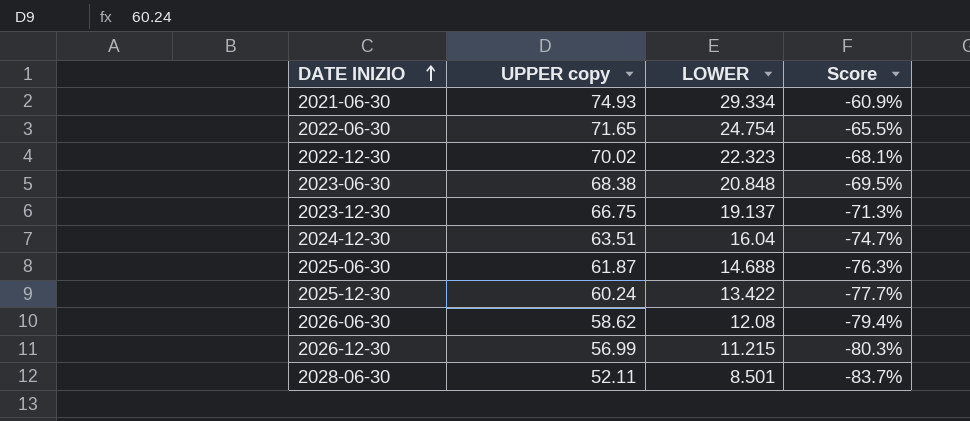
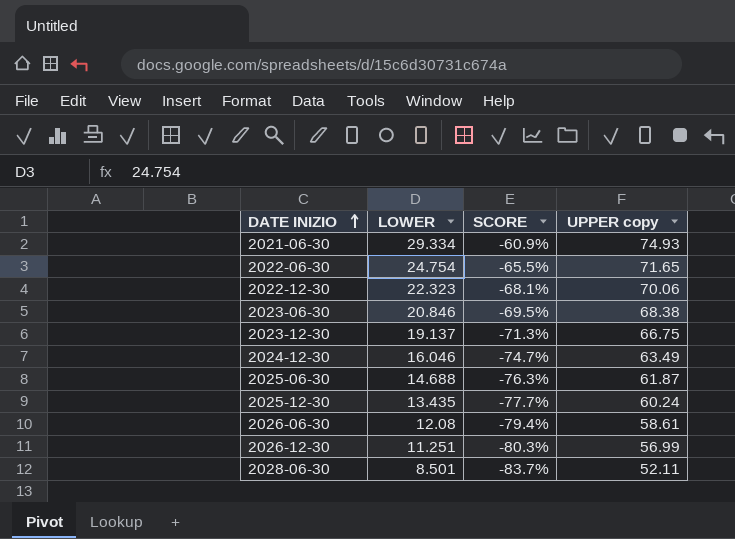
column name: Score -> SCORE
column UPPER copy | position: 2 -> 4
2022-12-30 | UPPER copy: 70.02 -> 70.06
2023-06-30 | LOWER: 20.848 -> 20.846
2024-12-30 | LOWER: 16.04 -> 16.046
2024-12-30 | UPPER copy: 63.51 -> 63.49
2025-12-30 | LOWER: 13.422 -> 13.435
2026-06-30 | UPPER copy: 58.62 -> 58.61
2026-12-30 | LOWER: 11.215 -> 11.251

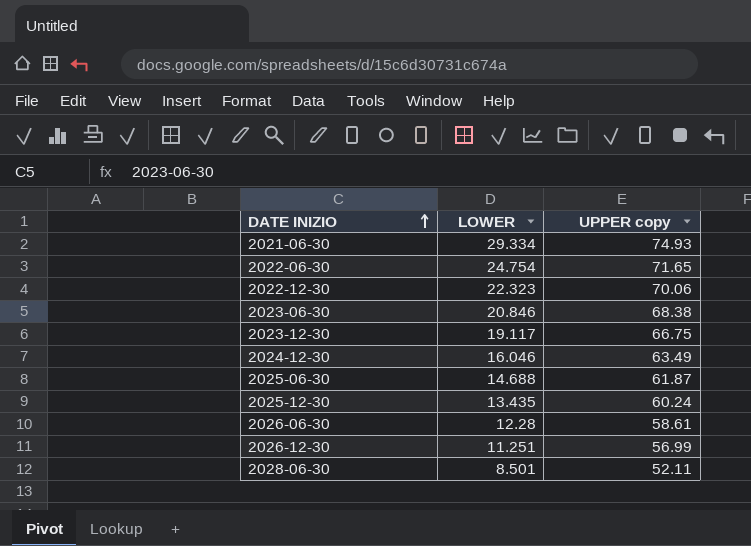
column SCORE | formula: ([LOWER] - [UPPER copy]) / [UPPER copy] -> none
2023-12-30 | LOWER: 19.137 -> 19.117
2026-06-30 | LOWER: 12.08 -> 12.28

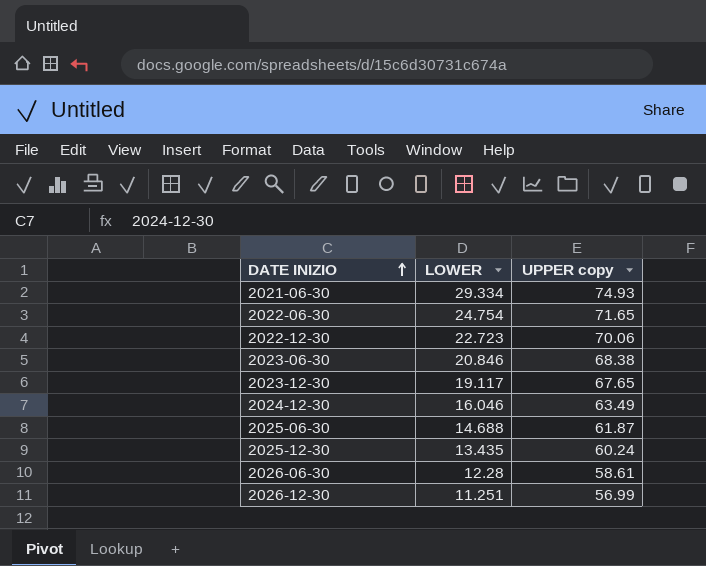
row 2028-06-30: 8.501 | 52.11 -> none
2022-12-30 | LOWER: 22.323 -> 22.723
2023-12-30 | UPPER copy: 66.75 -> 67.65

